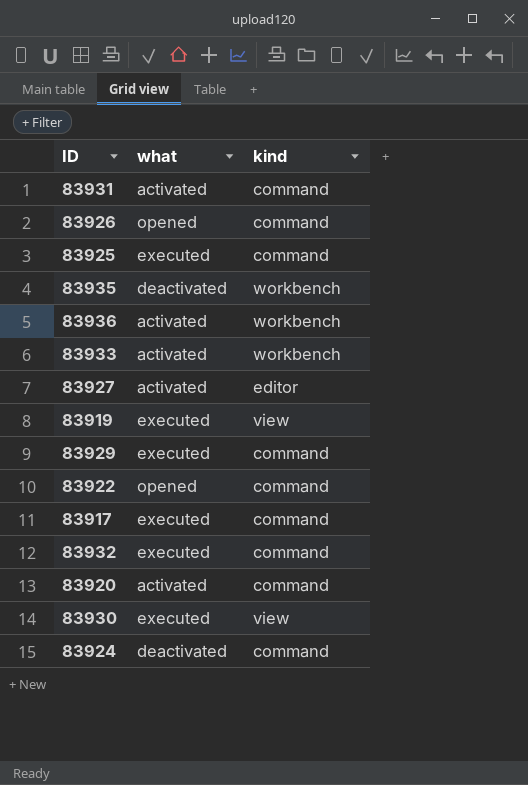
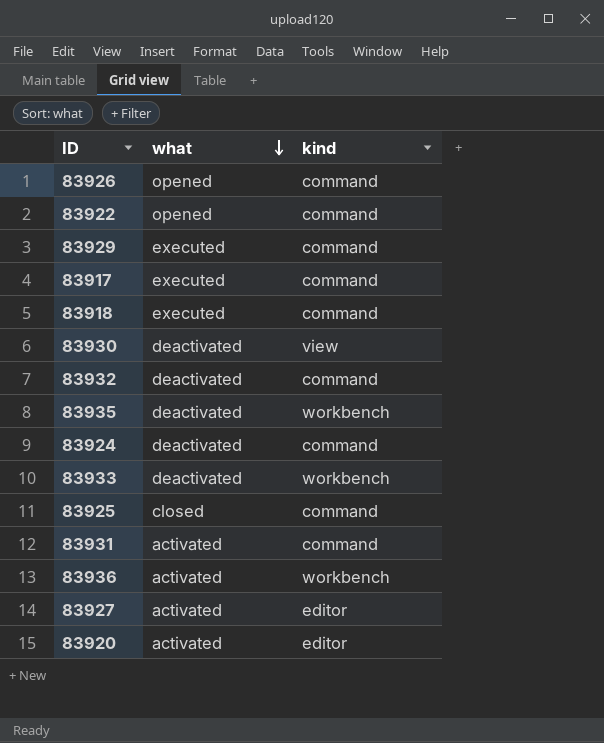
row order: none -> what descending
row 83919: executed | view -> none
row 83918: none -> executed | command
83930 | what: executed -> deactivated
83932 | what: executed -> deactivated
83933 | what: activated -> deactivated
83925 | what: executed -> closed
83920 | kind: command -> editor

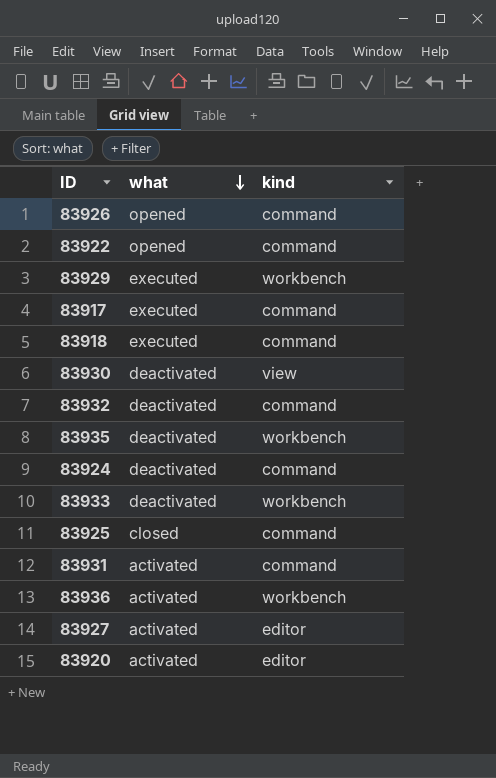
83929 | kind: command -> workbench

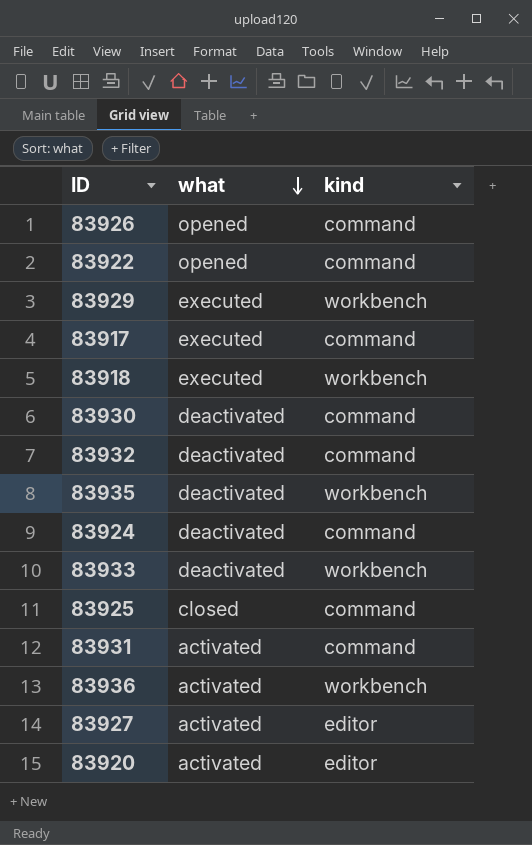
83918 | kind: command -> workbench
83930 | kind: view -> command

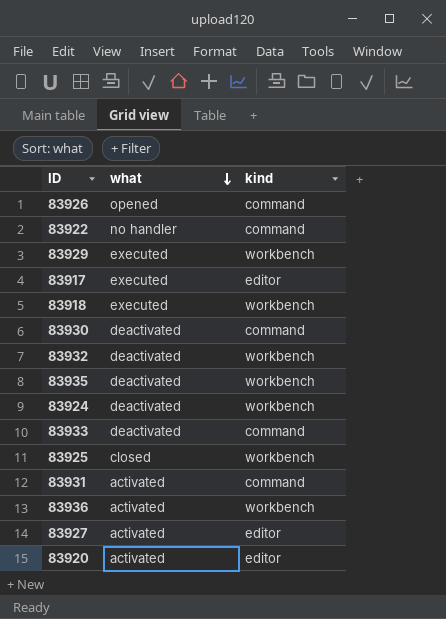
83922 | what: opened -> no handler
83917 | kind: command -> editor
83932 | kind: command -> workbench
83924 | kind: command -> workbench
83933 | kind: workbench -> command
83925 | kind: command -> workbench

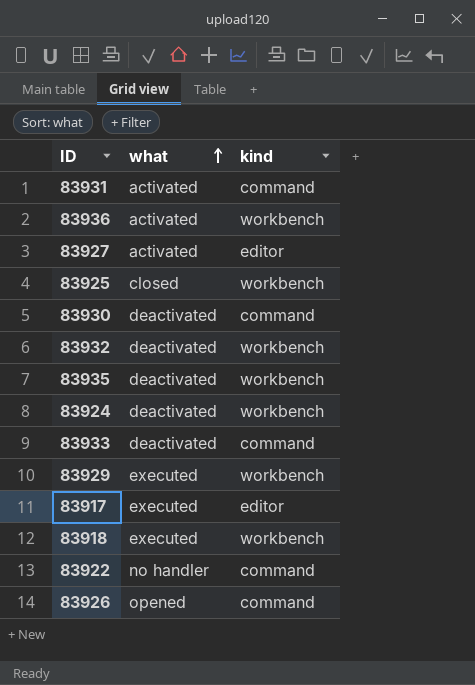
row order: what descending -> what ascending
row 83920: activated | editor -> none

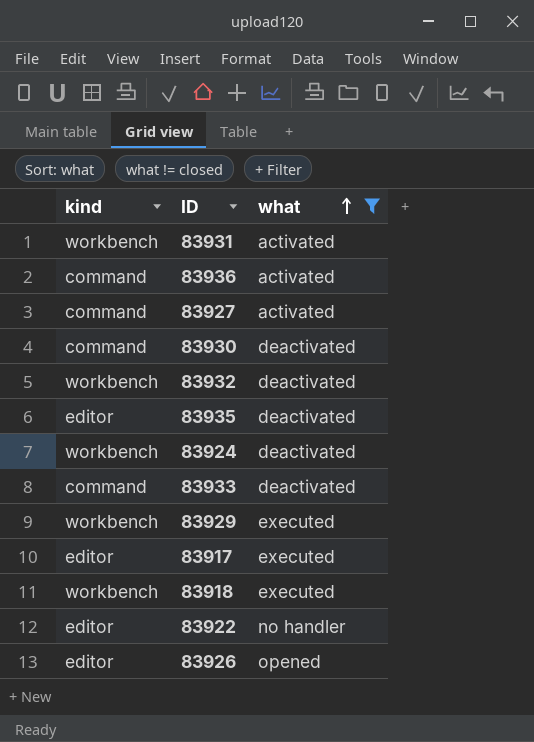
filter: none -> what != closed
column kind | position: 3 -> 1
83931 | kind: command -> workbench
83936 | kind: workbench -> command
83927 | kind: editor -> command
83935 | kind: workbench -> editor
83922 | kind: command -> editor
83926 | kind: command -> editor

